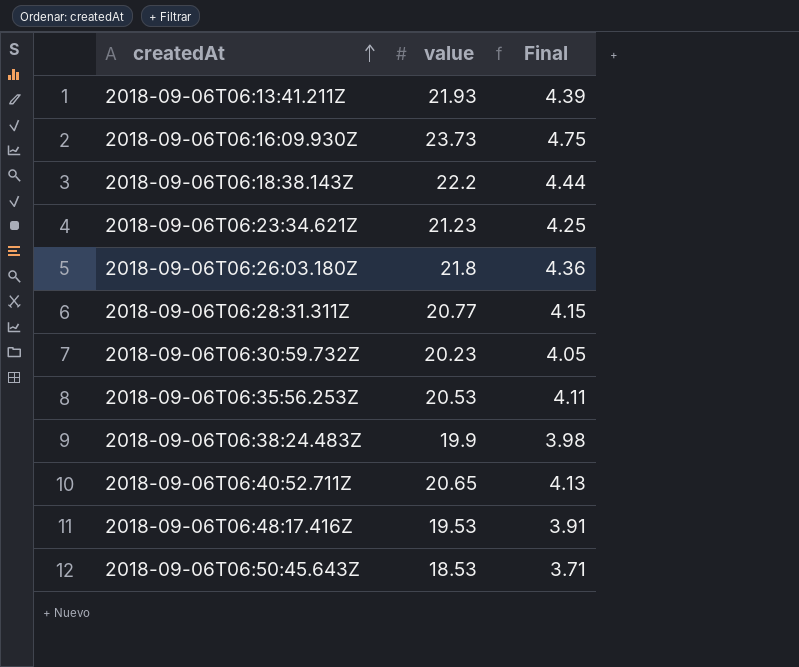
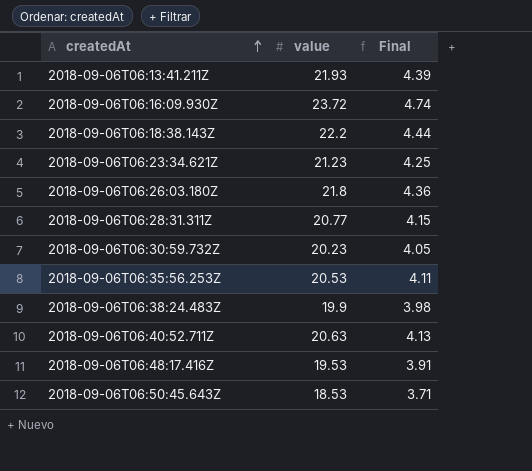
2018-09-06T06:16:09.930Z | value: 23.73 -> 23.72
2018-09-06T06:16:09.930Z | Final: 4.75 -> 4.74
2018-09-06T06:40:52.711Z | value: 20.65 -> 20.63

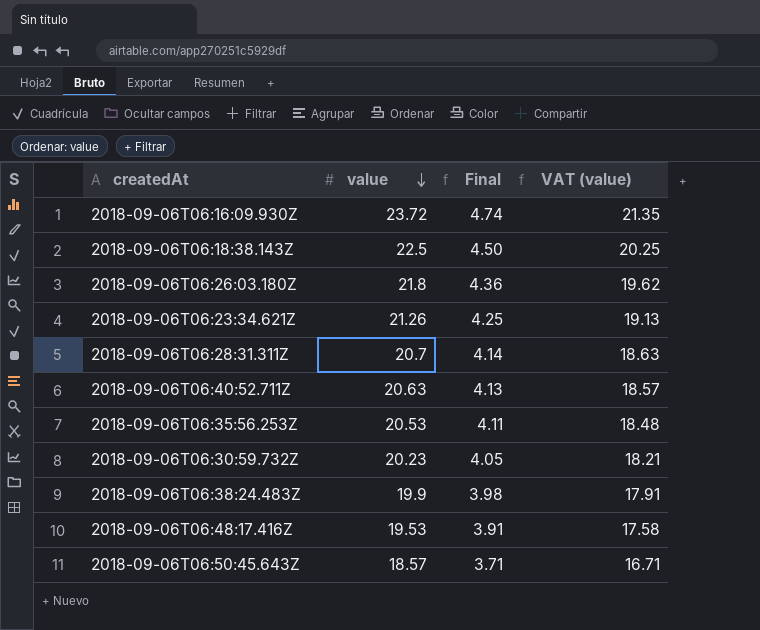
row order: createdAt ascending -> value descending
column VAT (value) | formula: none -> [value] * 0.9
row 2018-09-06T06:13:41.211Z: 21.93 | 4.39 -> none
2018-09-06T06:18:38.143Z | value: 22.2 -> 22.5
2018-09-06T06:18:38.143Z | Final: 4.44 -> 4.50
2018-09-06T06:23:34.621Z | value: 21.23 -> 21.26
2018-09-06T06:28:31.311Z | value: 20.77 -> 20.7
2018-09-06T06:28:31.311Z | Final: 4.15 -> 4.14
2018-09-06T06:50:45.643Z | value: 18.53 -> 18.57

